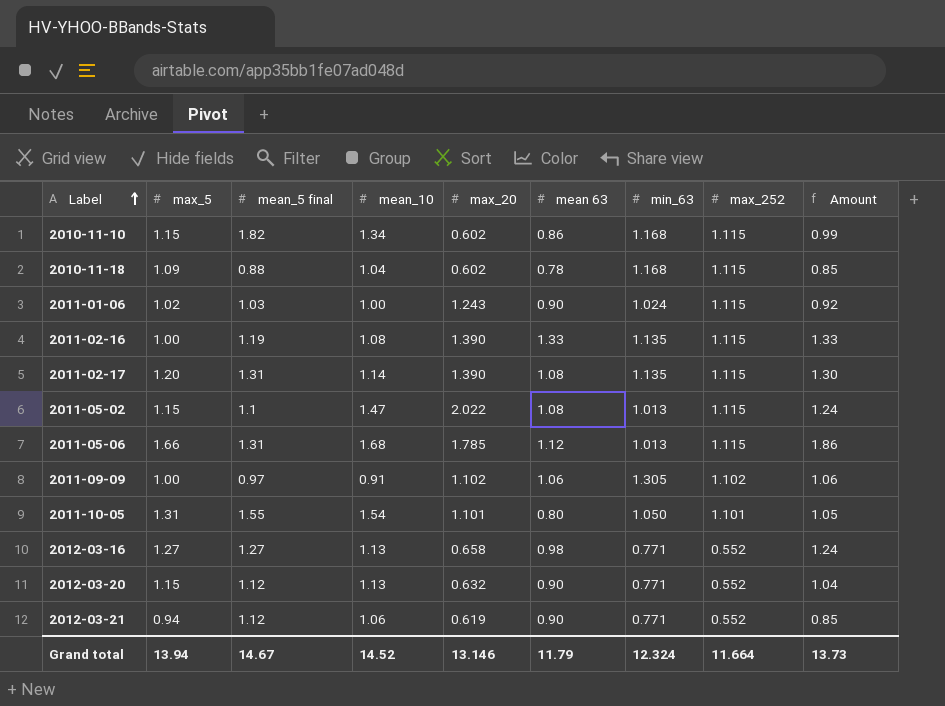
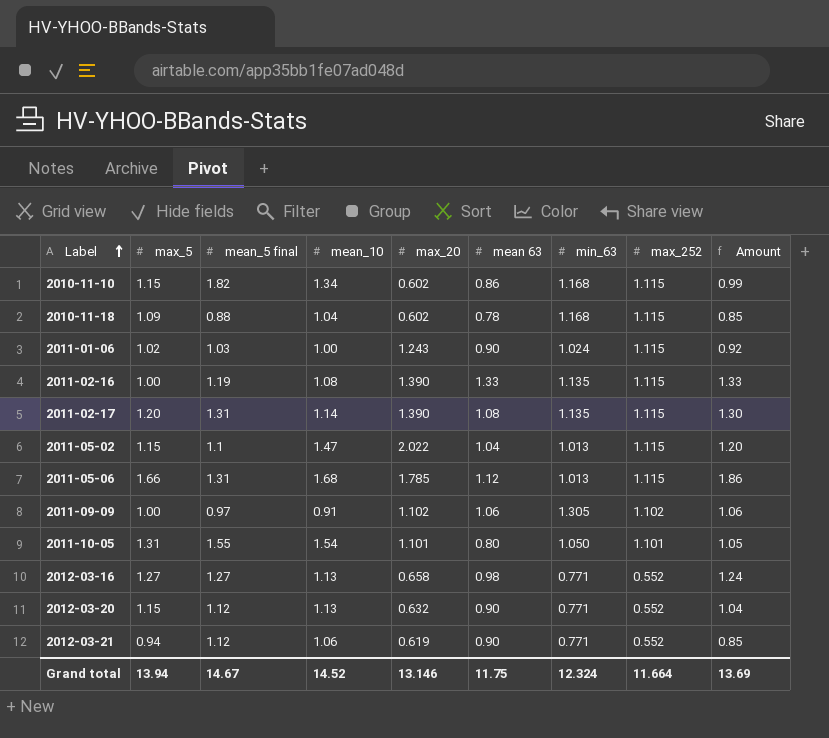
2011-05-02 | mean 63: 1.08 -> 1.04
2011-05-02 | Amount: 1.24 -> 1.20
Grand total | mean 63: 11.79 -> 11.75
Grand total | Amount: 13.73 -> 13.69

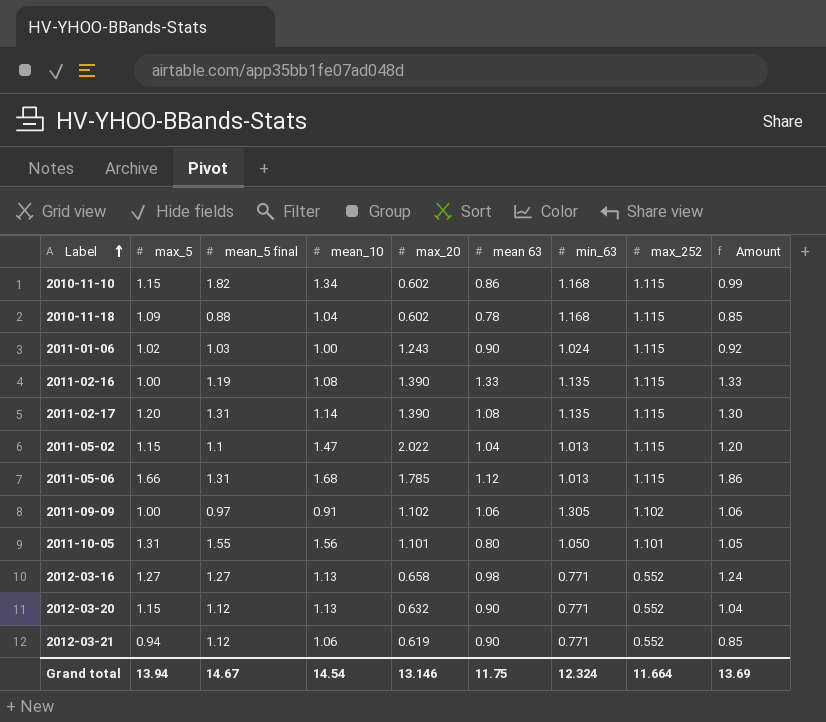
2011-10-05 | mean_10: 1.54 -> 1.56
Grand total | mean_10: 14.52 -> 14.54

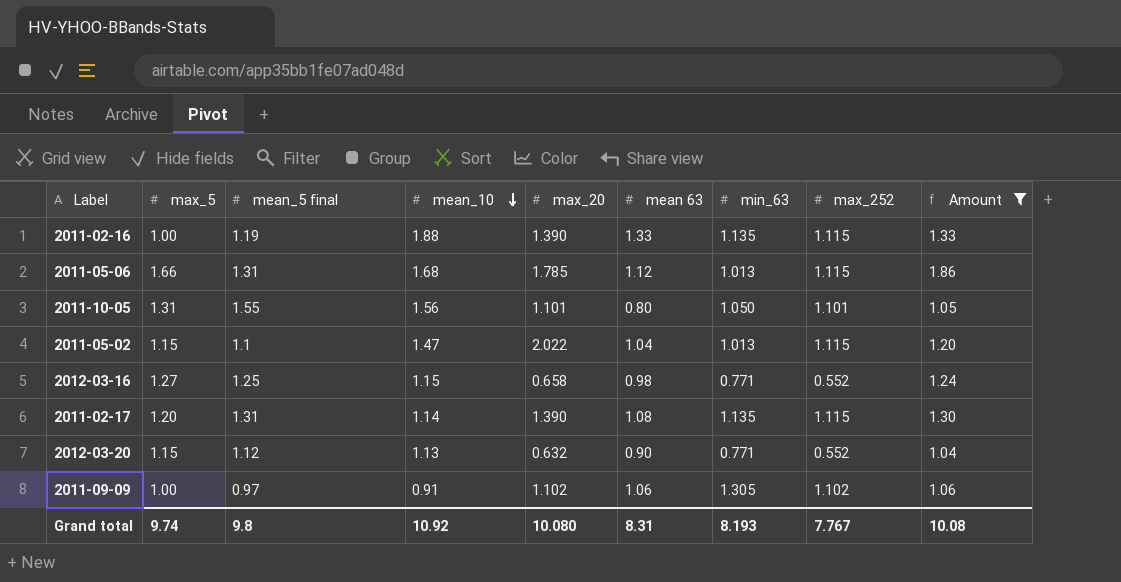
filter: none -> Amount >= 1.04
row order: Label ascending -> mean_10 descending
2011-02-16 | mean_10: 1.08 -> 1.88
2012-03-16 | mean_5 final: 1.27 -> 1.25
2012-03-16 | mean_10: 1.13 -> 1.15
Grand total | max_5: 13.94 -> 9.74
Grand total | mean_5 final: 14.67 -> 9.8
Grand total | mean_10: 14.54 -> 10.92
Grand total | max_20: 13.146 -> 10.080
Grand total | mean 63: 11.75 -> 8.31
Grand total | min_63: 12.324 -> 8.193
Grand total | max_252: 11.664 -> 7.767
Grand total | Amount: 13.69 -> 10.08

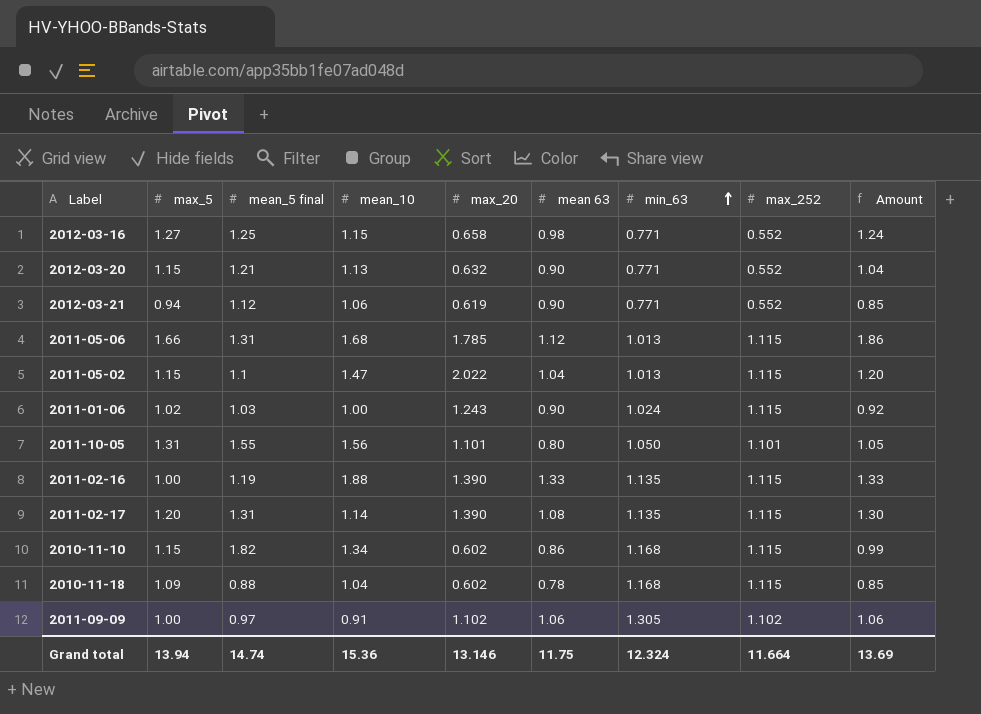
filter: Amount >= 1.04 -> none
row order: mean_10 descending -> min_63 ascending
2012-03-20 | mean_5 final: 1.12 -> 1.21
Grand total | max_5: 9.74 -> 13.94
Grand total | mean_5 final: 9.8 -> 14.74
Grand total | mean_10: 10.92 -> 15.36
Grand total | max_20: 10.080 -> 13.146
Grand total | mean 63: 8.31 -> 11.75
Grand total | min_63: 8.193 -> 12.324
Grand total | max_252: 7.767 -> 11.664
Grand total | Amount: 10.08 -> 13.69

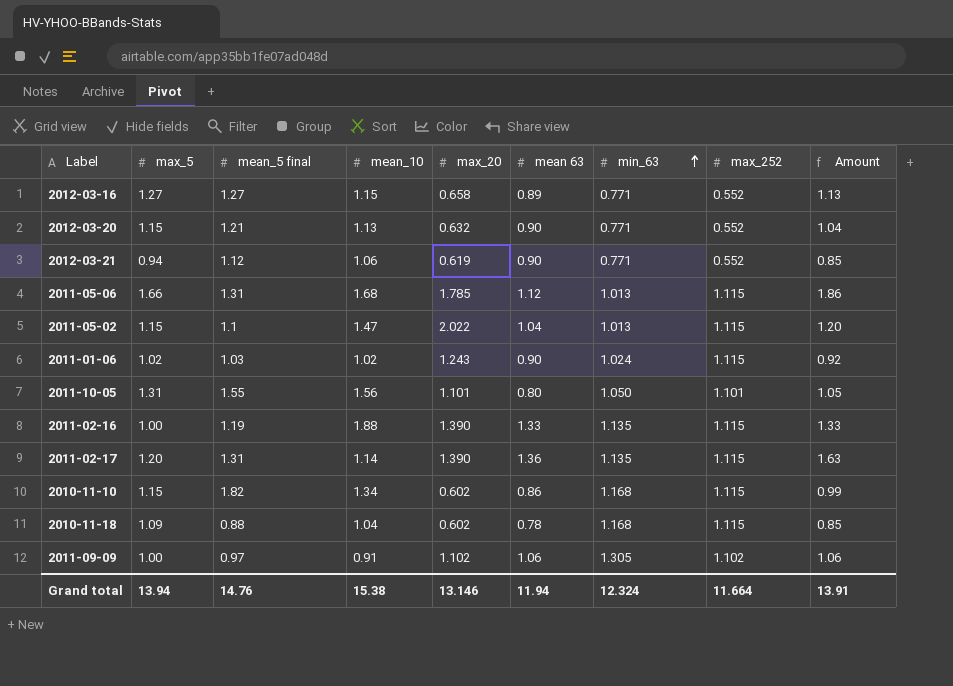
2012-03-16 | mean_5 final: 1.25 -> 1.27
2012-03-16 | mean 63: 0.98 -> 0.89
2012-03-16 | Amount: 1.24 -> 1.13
2011-01-06 | mean_10: 1.00 -> 1.02
2011-02-17 | mean 63: 1.08 -> 1.36
2011-02-17 | Amount: 1.30 -> 1.63
Grand total | mean_5 final: 14.74 -> 14.76
Grand total | mean_10: 15.36 -> 15.38
Grand total | mean 63: 11.75 -> 11.94
Grand total | Amount: 13.69 -> 13.91

